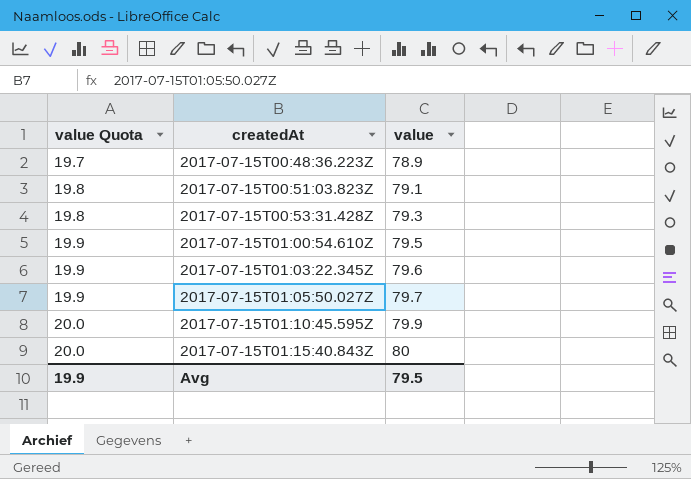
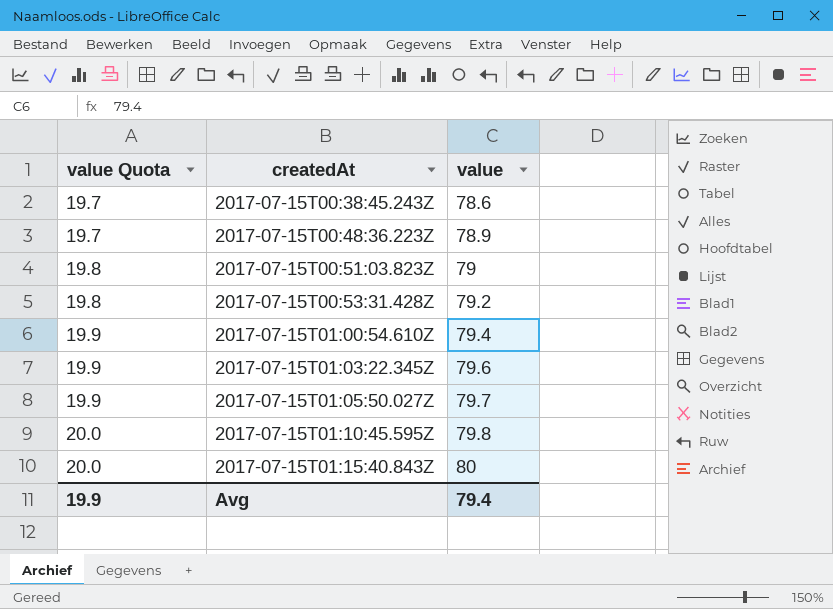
row 2017-07-15T00:38:45.243Z: none -> 19.7 | 78.6
2017-07-15T00:51:03.823Z | value: 79.1 -> 79
2017-07-15T00:53:31.428Z | value: 79.3 -> 79.2
2017-07-15T01:00:54.610Z | value: 79.5 -> 79.4
2017-07-15T01:10:45.595Z | value: 79.9 -> 79.8
Avg | value: 79.5 -> 79.4

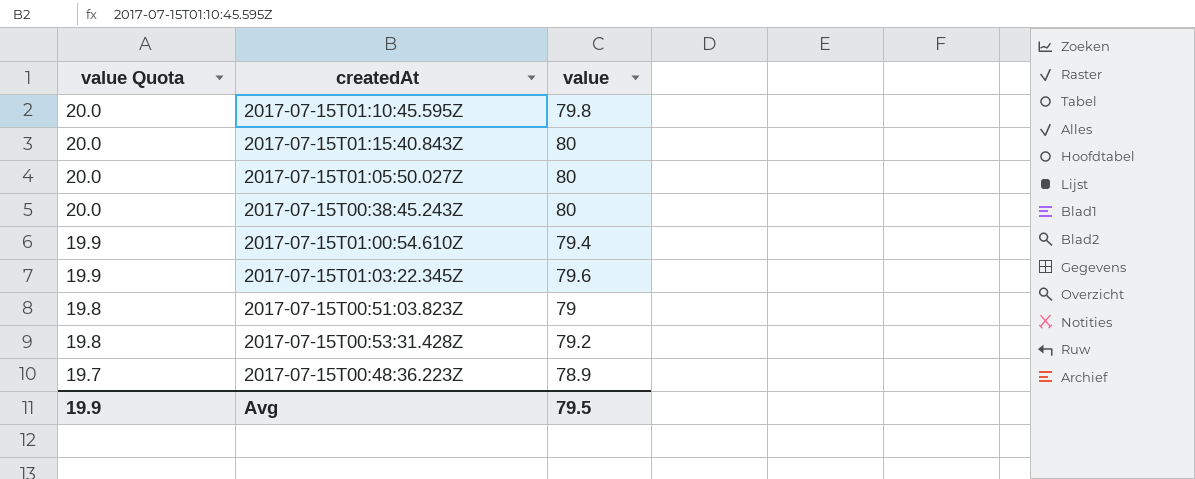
row order: value Quota ascending -> value Quota descending
2017-07-15T01:05:50.027Z | value Quota: 19.9 -> 20.0
2017-07-15T01:05:50.027Z | value: 79.7 -> 80
2017-07-15T00:38:45.243Z | value Quota: 19.7 -> 20.0
2017-07-15T00:38:45.243Z | value: 78.6 -> 80
Avg | value: 79.4 -> 79.5

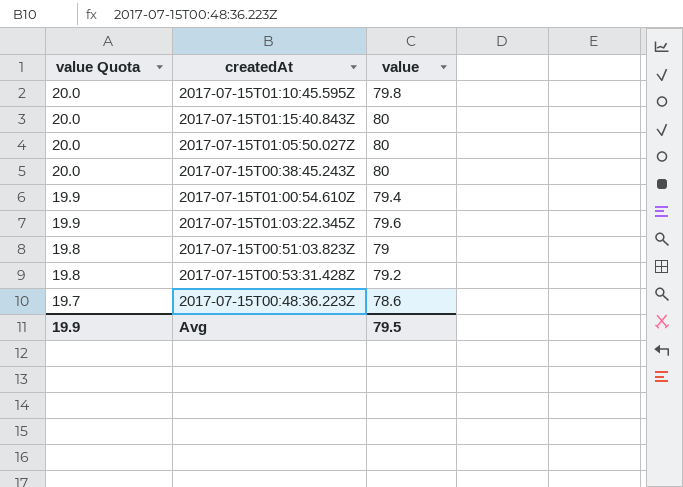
2017-07-15T00:48:36.223Z | value: 78.9 -> 78.6

